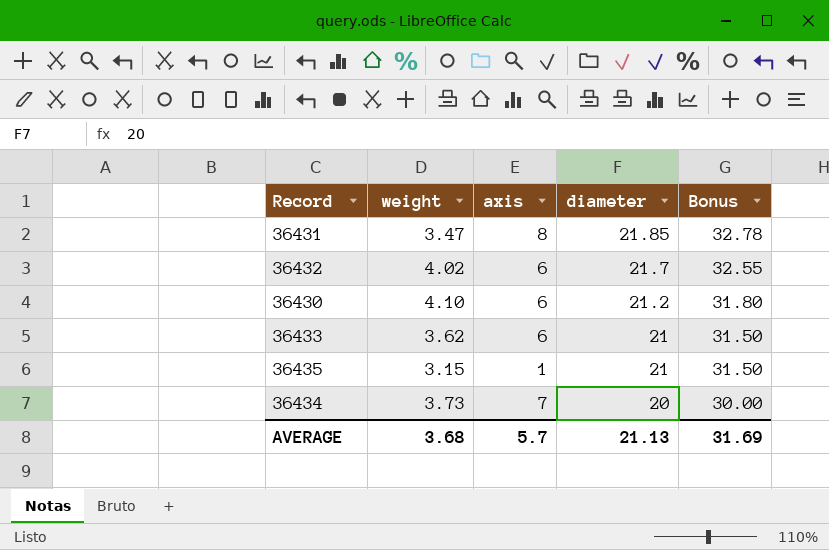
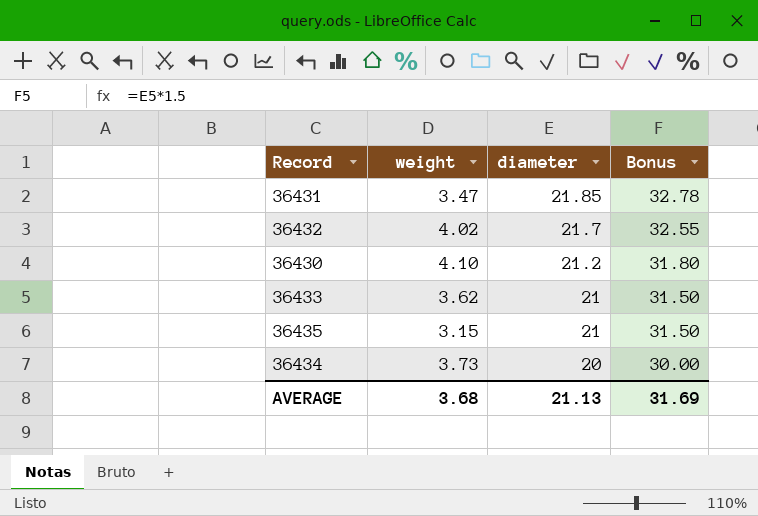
column axis | position: 3 -> none

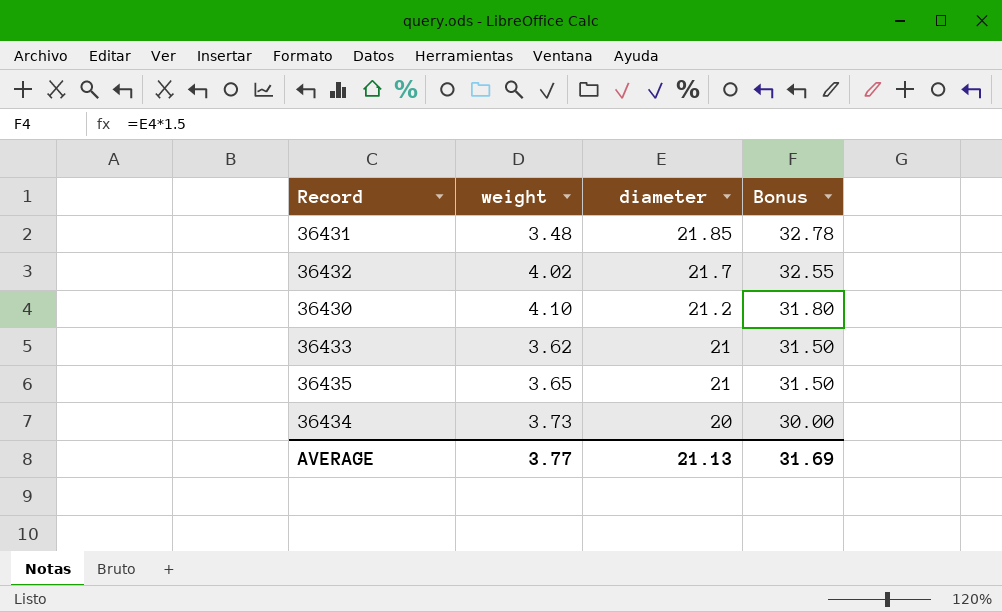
36431 | weight: 3.47 -> 3.48
36435 | weight: 3.15 -> 3.65
AVERAGE | weight: 3.68 -> 3.77

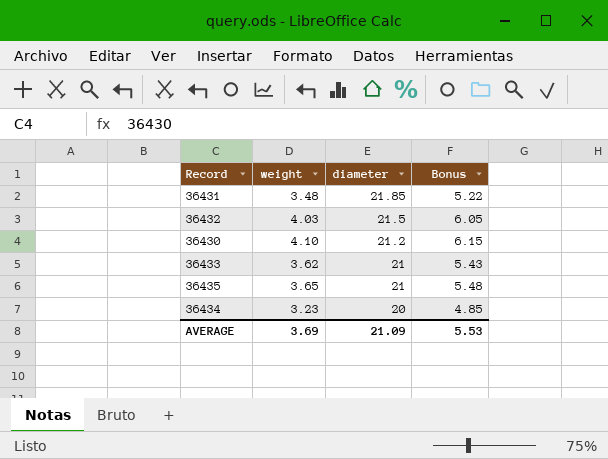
column Bonus | formula: [diameter] * 1.5 -> [weight] * 1.5
36432 | weight: 4.02 -> 4.03
36432 | diameter: 21.7 -> 21.5
36434 | weight: 3.73 -> 3.23
AVERAGE | weight: 3.77 -> 3.69
AVERAGE | diameter: 21.13 -> 21.09
AVERAGE | Bonus: 31.69 -> 5.53

